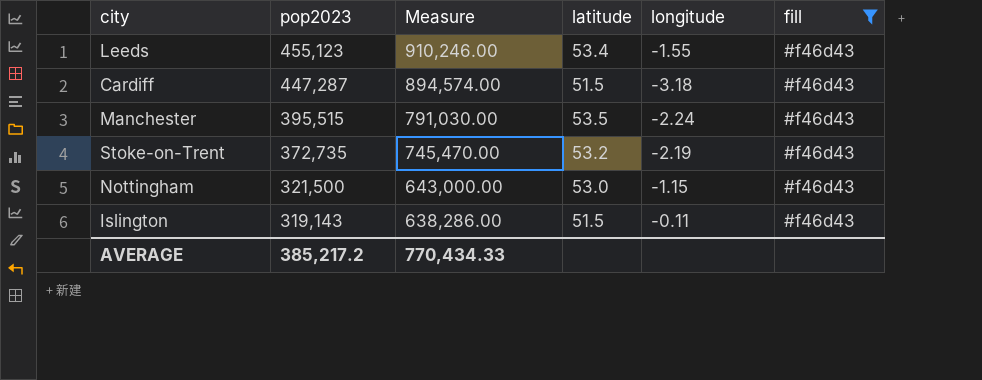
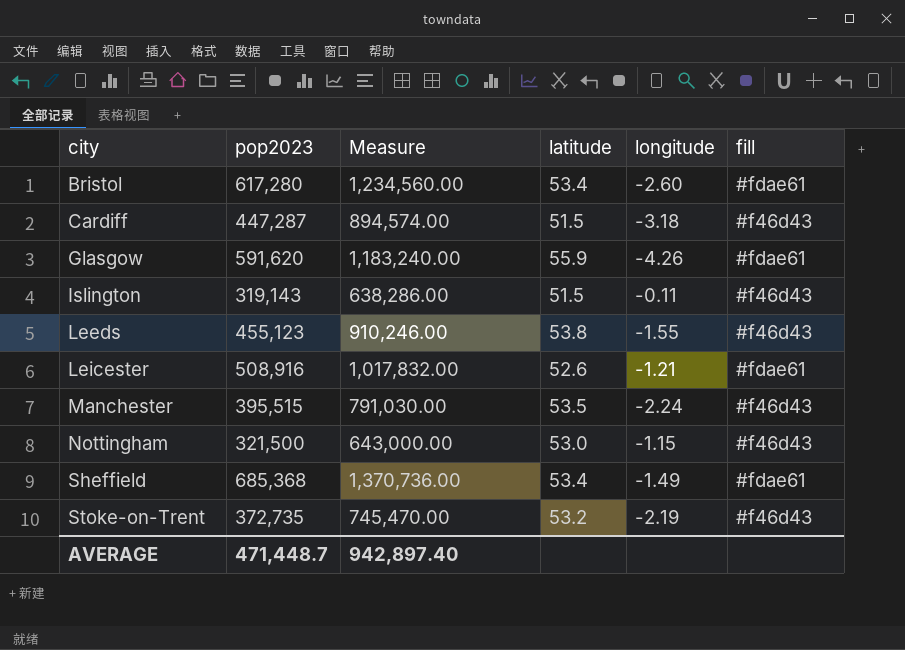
filter: fill = #f46d43 -> none
row order: pop2023 descending -> city ascending
Leeds | latitude: 53.4 -> 53.8
AVERAGE | pop2023: 385,217.2 -> 471,448.7
AVERAGE | Measure: 770,434.33 -> 942,897.40

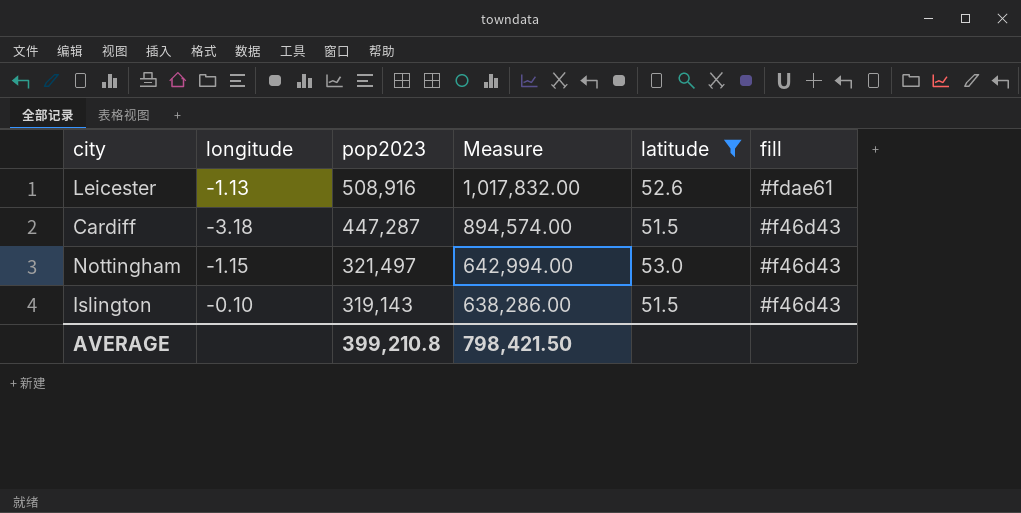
filter: none -> latitude <= 53.0
row order: city ascending -> pop2023 descending
column longitude | position: 5 -> 2
Leicester | longitude: -1.21 -> -1.13
Nottingham | pop2023: 321,500 -> 321,497
Nottingham | Measure: 643,000.00 -> 642,994.00
Islington | longitude: -0.11 -> -0.10
AVERAGE | pop2023: 471,448.7 -> 399,210.8
AVERAGE | Measure: 942,897.40 -> 798,421.50

